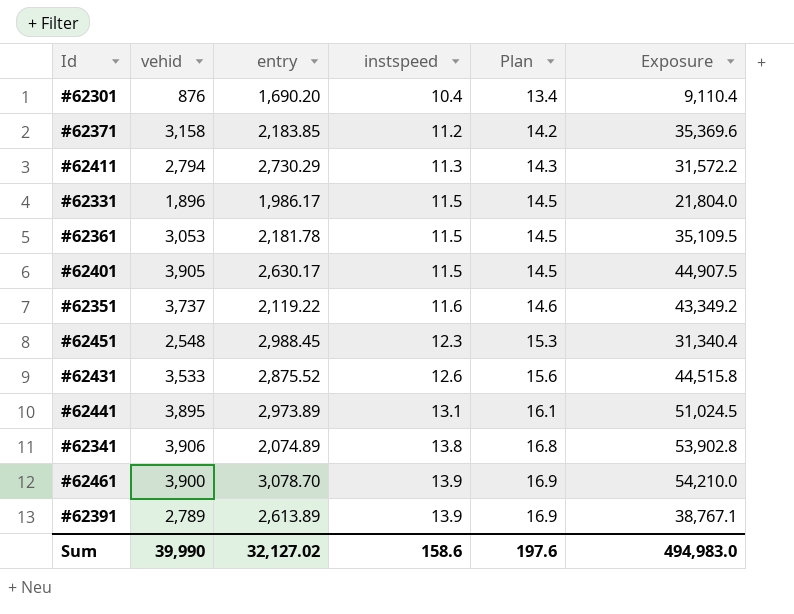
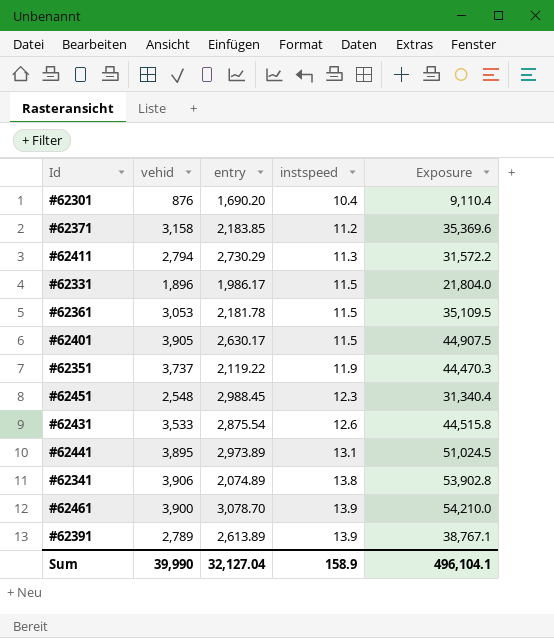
column Plan | formula: [instspeed] + 3 -> none
#62351 | instspeed: 11.6 -> 11.9
#62351 | Exposure: 43,349.2 -> 44,470.3
#62431 | entry: 2,875.52 -> 2,875.54
Sum | entry: 32,127.02 -> 32,127.04
Sum | instspeed: 158.6 -> 158.9
Sum | Exposure: 494,983.0 -> 496,104.1

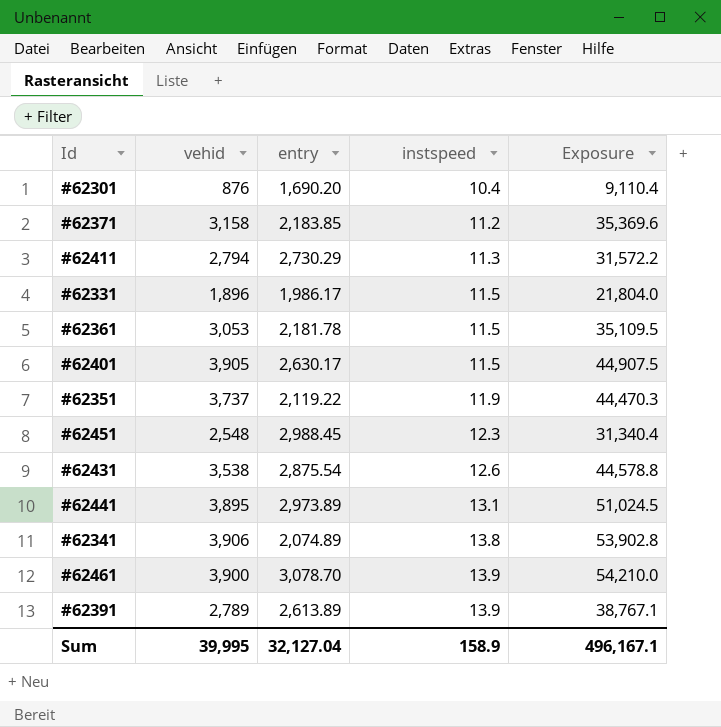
#62431 | vehid: 3,533 -> 3,538
#62431 | Exposure: 44,515.8 -> 44,578.8
Sum | vehid: 39,990 -> 39,995
Sum | Exposure: 496,104.1 -> 496,167.1

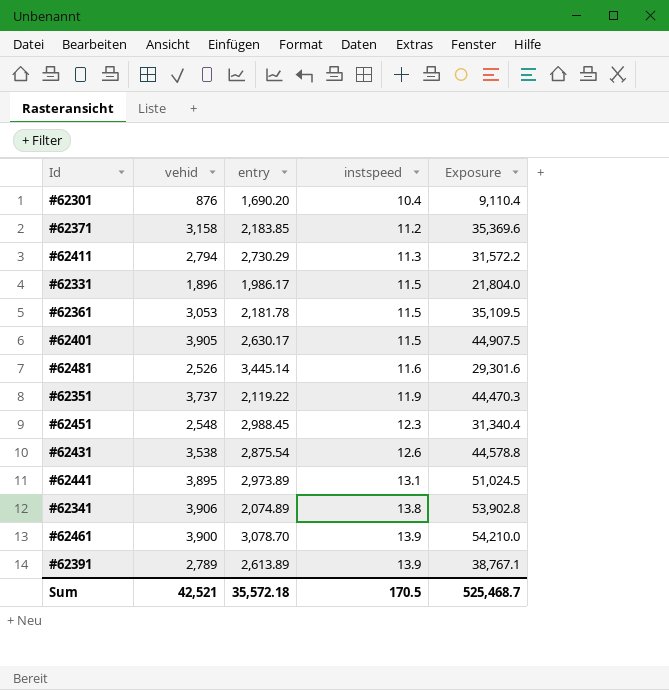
row #62481: none -> 2,526 | 3,445.14 | 11.6 | 29,301.6
Sum | vehid: 39,995 -> 42,521
Sum | entry: 32,127.04 -> 35,572.18
Sum | instspeed: 158.9 -> 170.5
Sum | Exposure: 496,167.1 -> 525,468.7

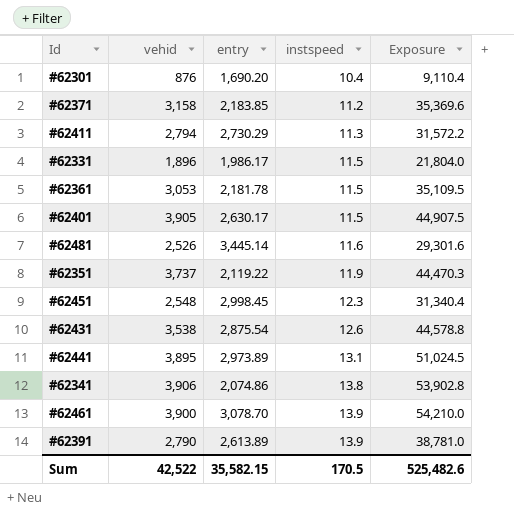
#62451 | entry: 2,988.45 -> 2,998.45
#62341 | entry: 2,074.89 -> 2,074.86
#62391 | vehid: 2,789 -> 2,790
#62391 | Exposure: 38,767.1 -> 38,781.0
Sum | vehid: 42,521 -> 42,522
Sum | entry: 35,572.18 -> 35,582.15
Sum | Exposure: 525,468.7 -> 525,482.6

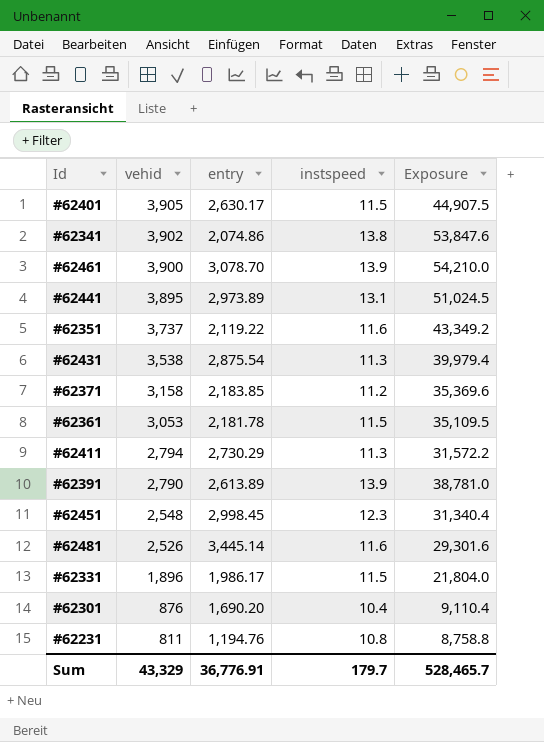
row order: instspeed ascending -> vehid descending
#62341 | vehid: 3,906 -> 3,902
#62341 | Exposure: 53,902.8 -> 53,847.6
#62351 | instspeed: 11.9 -> 11.6
#62351 | Exposure: 44,470.3 -> 43,349.2
#62431 | instspeed: 12.6 -> 11.3
#62431 | Exposure: 44,578.8 -> 39,979.4
row #62231: none -> 811 | 1,194.76 | 10.8 | 8,758.8
Sum | vehid: 42,522 -> 43,329
Sum | entry: 35,582.15 -> 36,776.91
Sum | instspeed: 170.5 -> 179.7
Sum | Exposure: 525,482.6 -> 528,465.7

